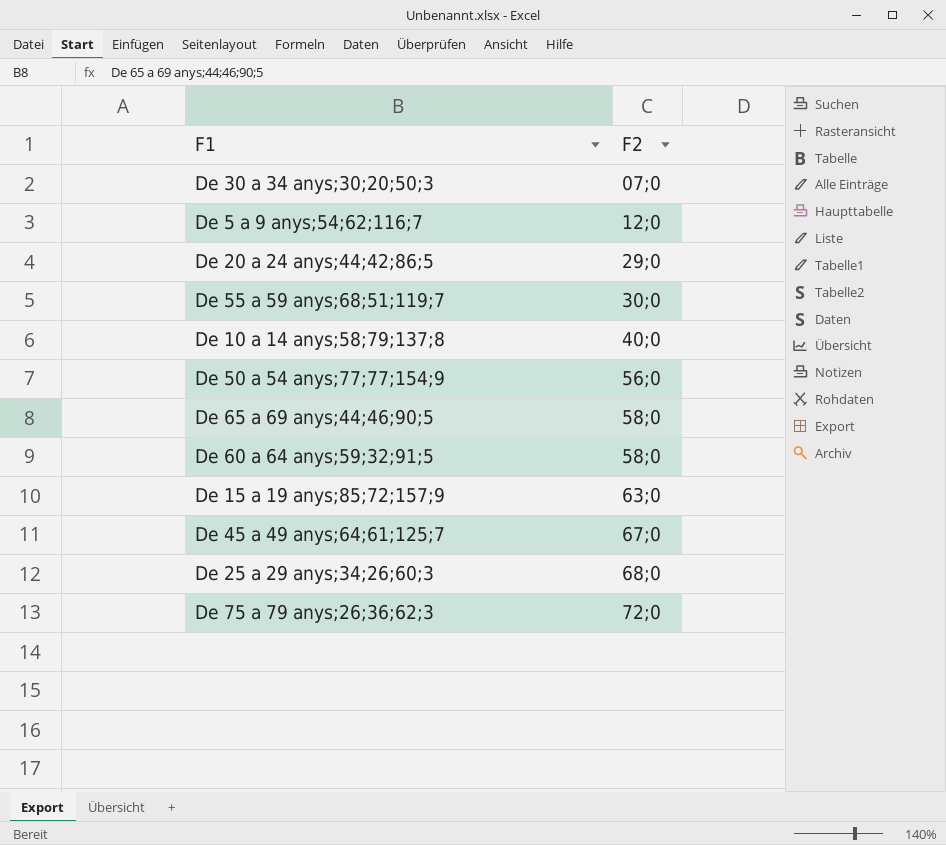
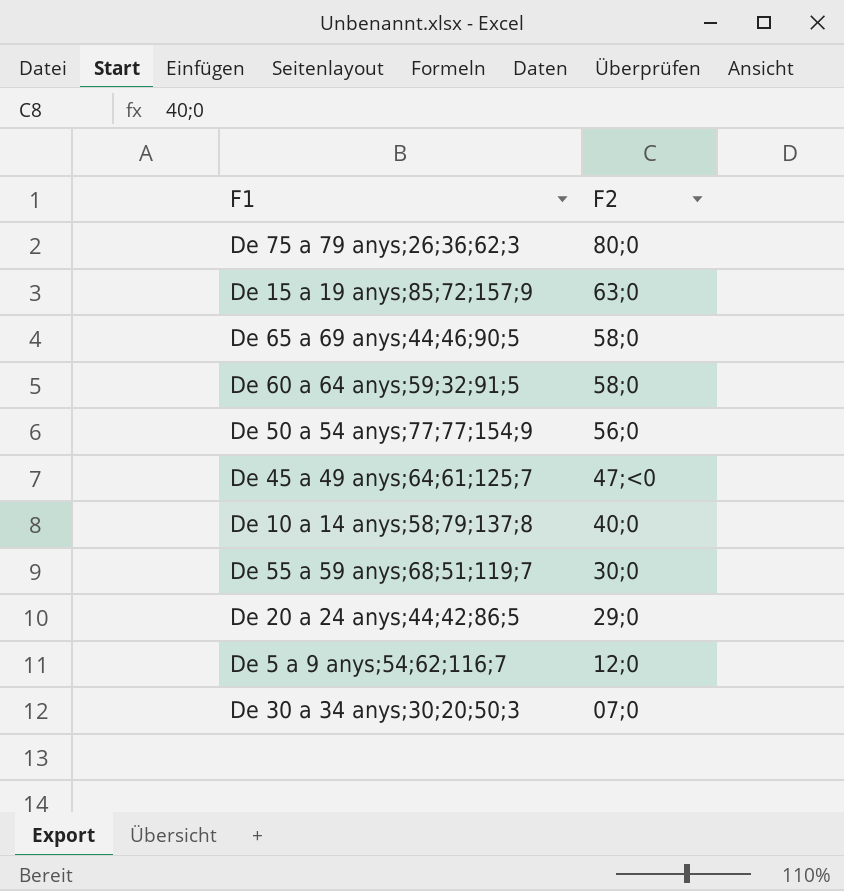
row order: F2 ascending -> F2 descending
row De 25 a 29 anys;34;26;60;3: 68;0 -> none
De 75 a 79 anys;26;36;62;3 | F2: 72;0 -> 80;0
De 45 a 49 anys;64;61;125;7 | F2: 67;0 -> 47;<0

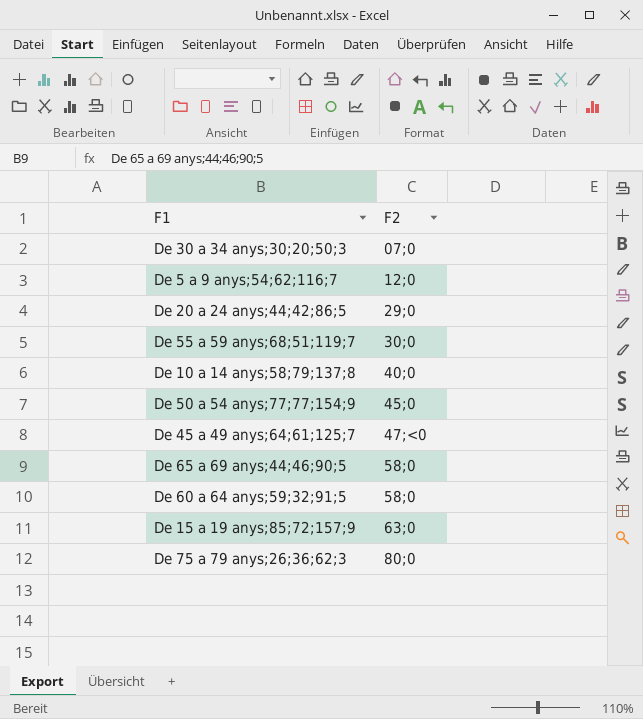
row order: F2 descending -> F2 ascending
De 50 a 54 anys;77;77;154;9 | F2: 56;0 -> 45;0

